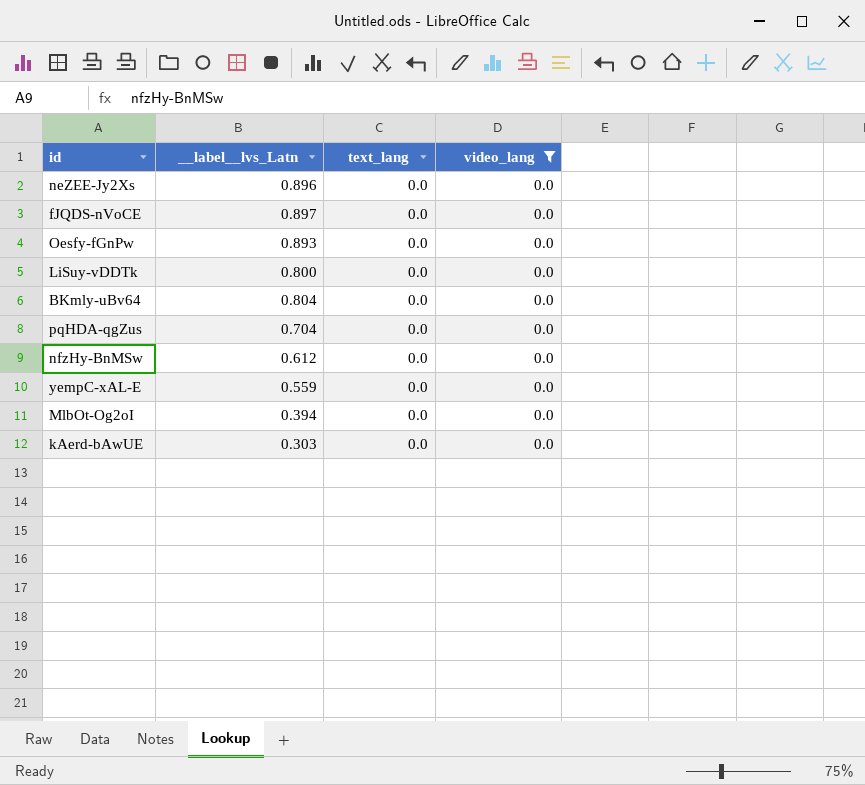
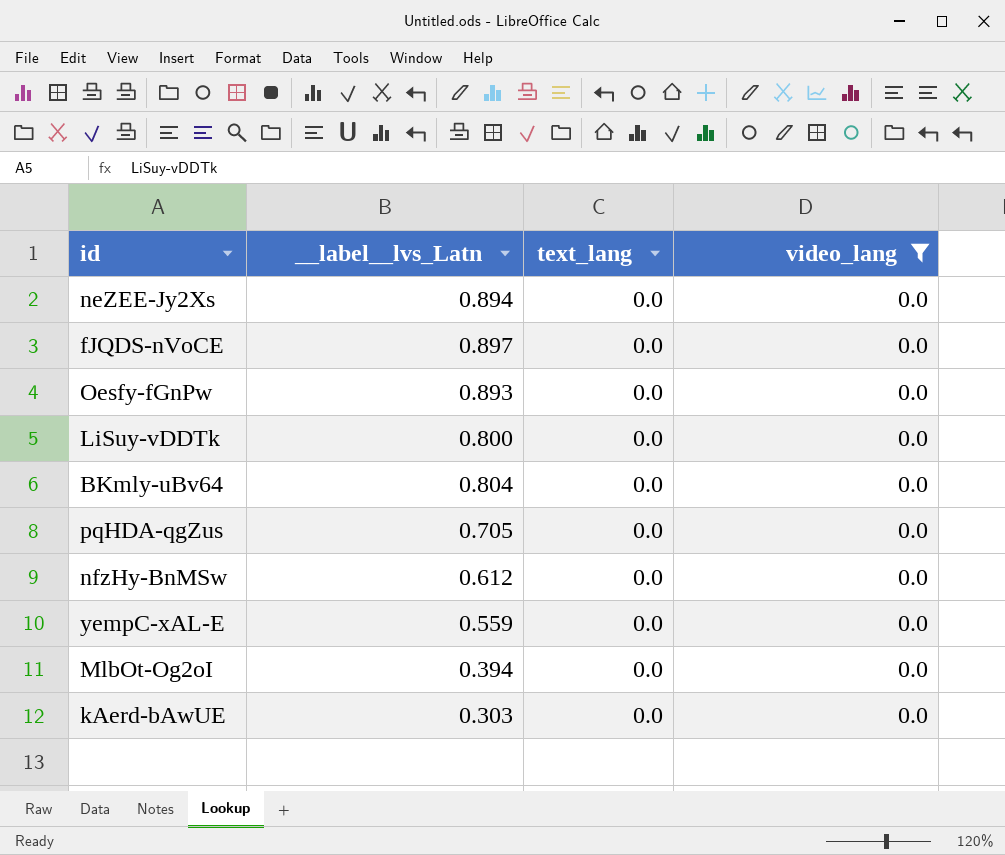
neZEE-Jy2Xs | __label__lvs_Latn: 0.896 -> 0.894
pqHDA-qgZus | __label__lvs_Latn: 0.704 -> 0.705

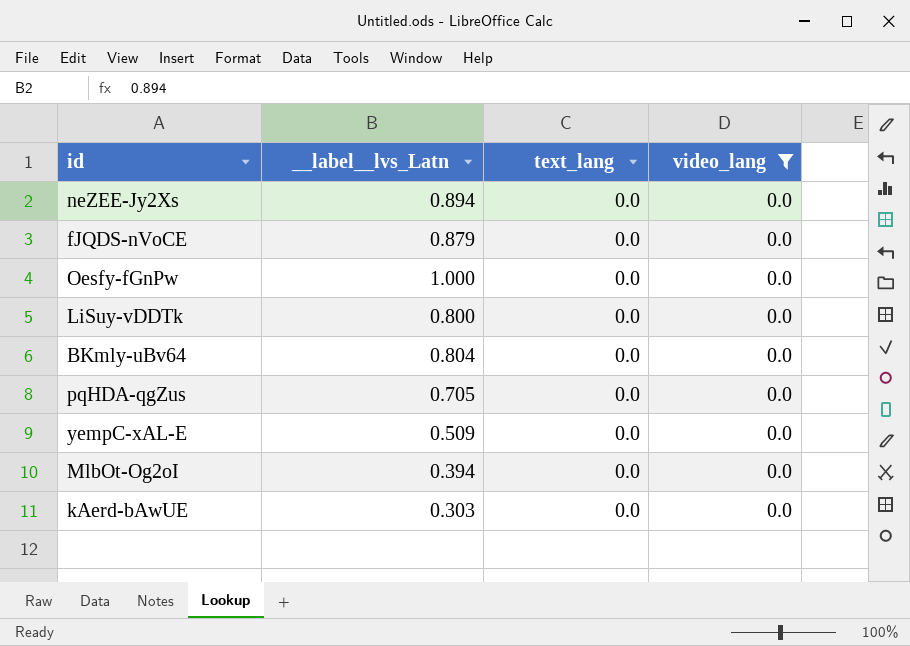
row nfzHy-BnMSw: 0.612 | 0.0 | 0.0 -> none
fJQDS-nVoCE | __label__lvs_Latn: 0.897 -> 0.879
Oesfy-fGnPw | __label__lvs_Latn: 0.893 -> 1.000
yempC-xAL-E | __label__lvs_Latn: 0.559 -> 0.509

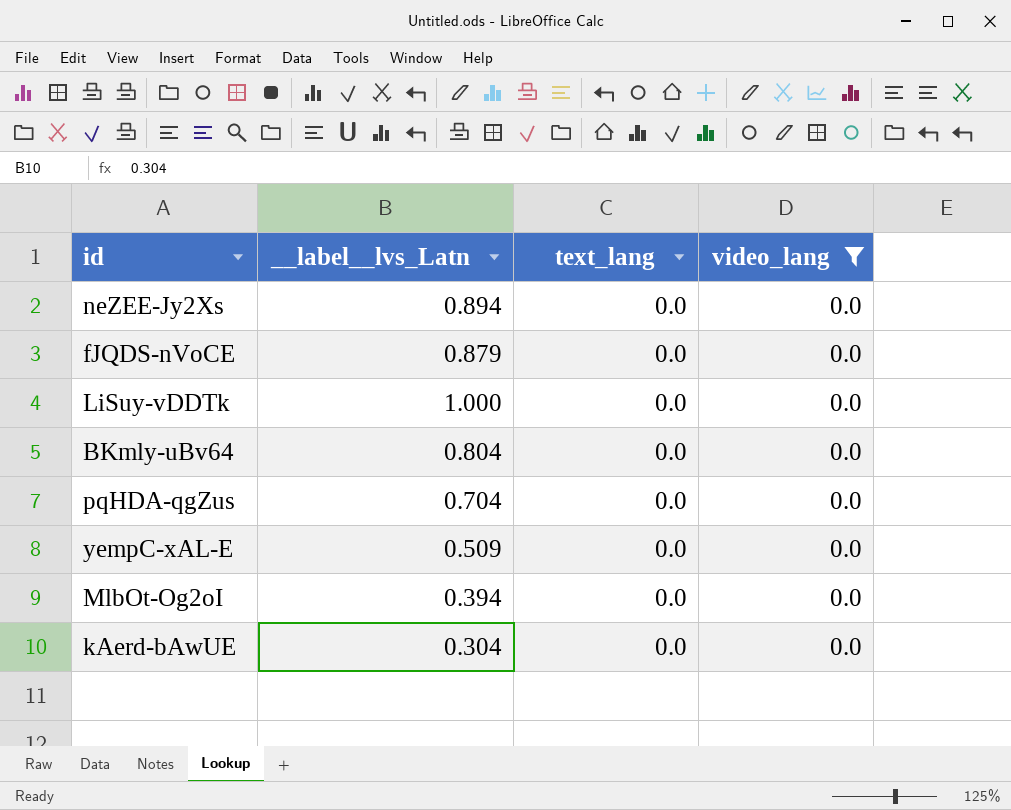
row Oesfy-fGnPw: 1.000 | 0.0 | 0.0 -> none
LiSuy-vDDTk | __label__lvs_Latn: 0.800 -> 1.000
pqHDA-qgZus | __label__lvs_Latn: 0.705 -> 0.704
kAerd-bAwUE | __label__lvs_Latn: 0.303 -> 0.304

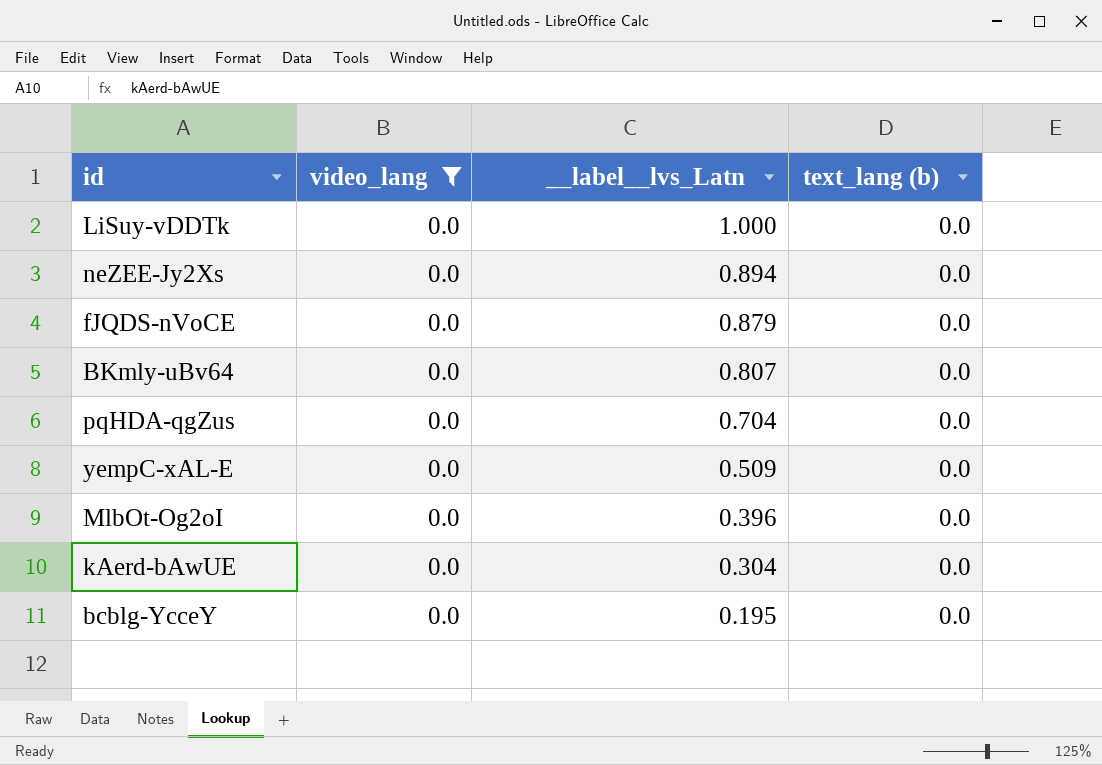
row order: none -> __label__lvs_Latn descending
column video_lang | position: 4 -> 2
column name: text_lang -> text_lang (b)
BKmly-uBv64 | __label__lvs_Latn: 0.804 -> 0.807
MlbOt-Og2oI | __label__lvs_Latn: 0.394 -> 0.396
row bcblg-YcceY: none -> 0.0 | 0.195 | 0.0

